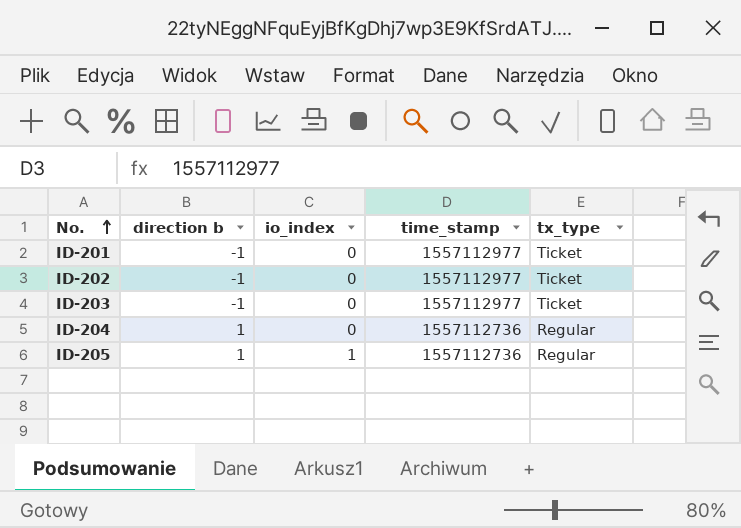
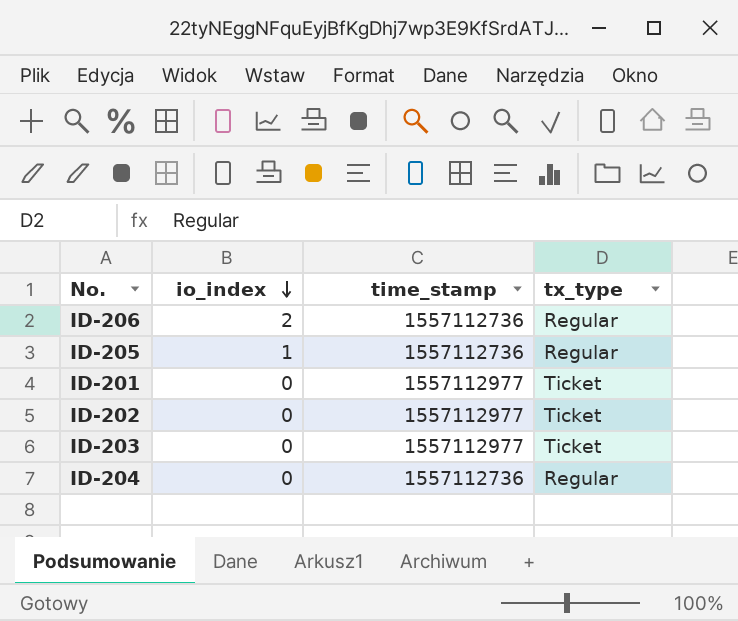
row order: No. ascending -> io_index descending
column direction b | position: 2 -> none
row ID-206: none -> 2 | 1557112736 | Regular

